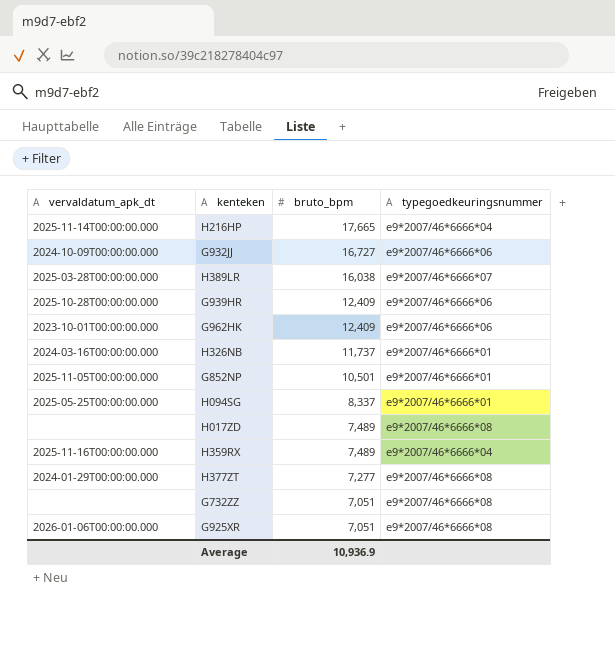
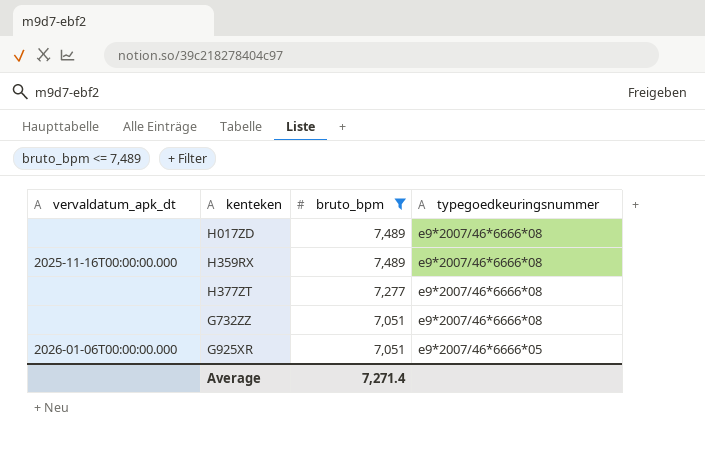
filter: none -> bruto_bpm <= 7,489
H359RX | typegoedkeuringsnummer: e9*2007/46*6666*04 -> e9*2007/46*6666*08
H377ZT | vervaldatum_apk_dt: 2024-01-29T00:00:00.000 -> none
G925XR | typegoedkeuringsnummer: e9*2007/46*6666*08 -> e9*2007/46*6666*05
Average | bruto_bpm: 10,936.9 -> 7,271.4

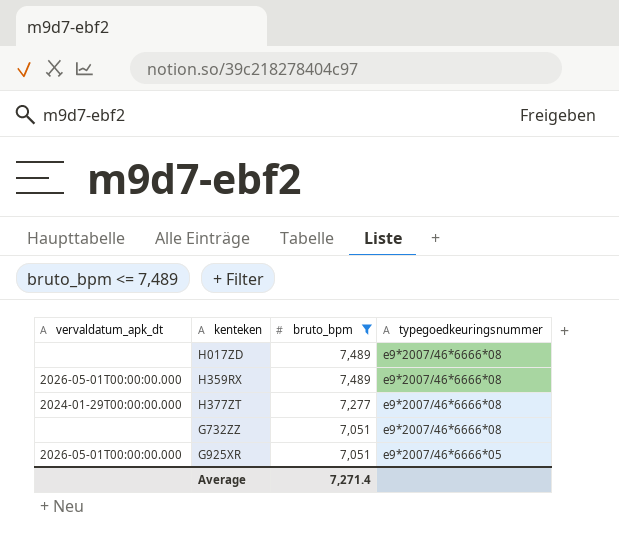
H359RX | vervaldatum_apk_dt: 2025-11-16T00:00:00.000 -> 2026-05-01T00:00:00.000
H377ZT | vervaldatum_apk_dt: none -> 2024-01-29T00:00:00.000
G925XR | vervaldatum_apk_dt: 2026-01-06T00:00:00.000 -> 2026-05-01T00:00:00.000

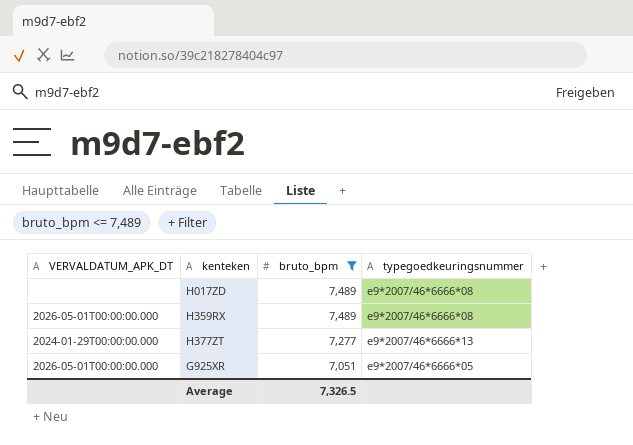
column name: vervaldatum_apk_dt -> VERVALDATUM_APK_DT
row G732ZZ: none | 7,051 | e9*2007/46*6666*08 -> none
H377ZT | typegoedkeuringsnummer: e9*2007/46*6666*08 -> e9*2007/46*6666*13
Average | bruto_bpm: 7,271.4 -> 7,326.5

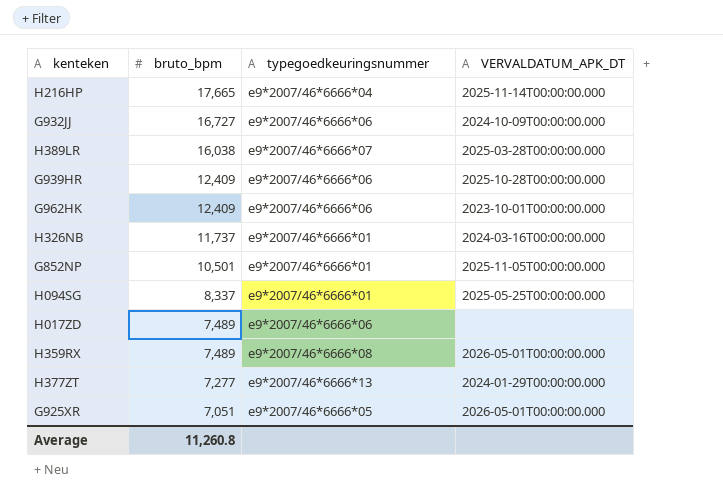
filter: bruto_bpm <= 7,489 -> none
column VERVALDATUM_APK_DT | position: 1 -> 4
H017ZD | typegoedkeuringsnummer: e9*2007/46*6666*08 -> e9*2007/46*6666*06
Average | bruto_bpm: 7,326.5 -> 11,260.8

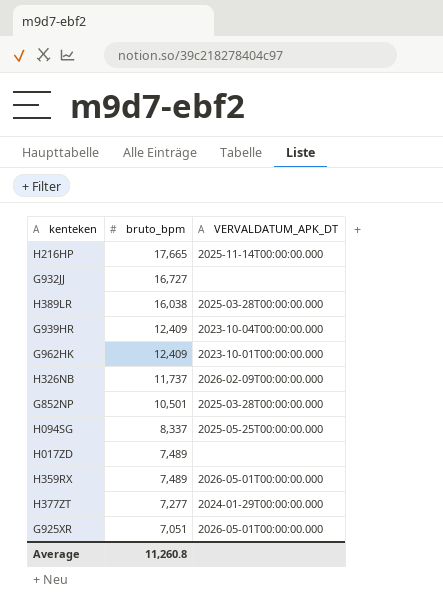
column typegoedkeuringsnummer | position: 3 -> none
G932JJ | VERVALDATUM_APK_DT: 2024-10-09T00:00:00.000 -> none
G939HR | VERVALDATUM_APK_DT: 2025-10-28T00:00:00.000 -> 2023-10-04T00:00:00.000
H326NB | VERVALDATUM_APK_DT: 2024-03-16T00:00:00.000 -> 2026-02-09T00:00:00.000
G852NP | VERVALDATUM_APK_DT: 2025-11-05T00:00:00.000 -> 2025-03-28T00:00:00.000

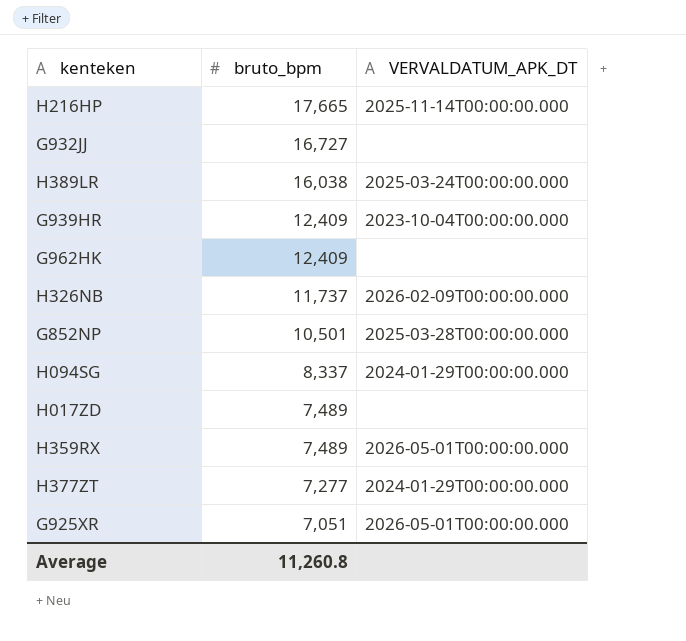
H389LR | VERVALDATUM_APK_DT: 2025-03-28T00:00:00.000 -> 2025-03-24T00:00:00.000
G962HK | VERVALDATUM_APK_DT: 2023-10-01T00:00:00.000 -> none
H094SG | VERVALDATUM_APK_DT: 2025-05-25T00:00:00.000 -> 2024-01-29T00:00:00.000

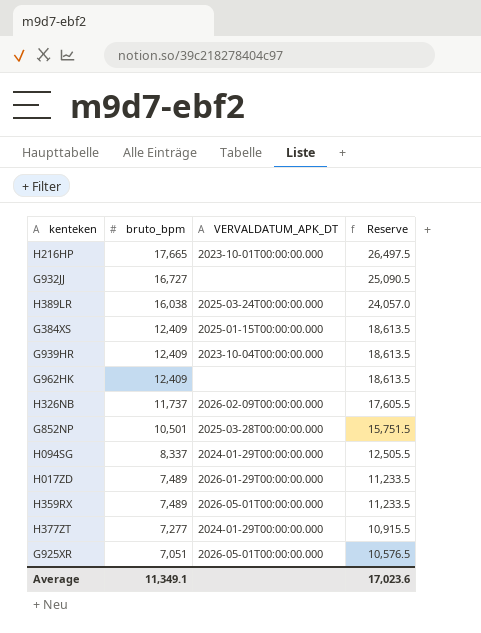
column Reserve | formula: none -> [bruto_bpm] * 1.5
H216HP | VERVALDATUM_APK_DT: 2025-11-14T00:00:00.000 -> 2023-10-01T00:00:00.000
row G384XS: none -> 12,409 | 2025-01-15T00:00:00.000 | 18,613.5
H017ZD | VERVALDATUM_APK_DT: none -> 2026-01-29T00:00:00.000
Average | bruto_bpm: 11,260.8 -> 11,349.1

